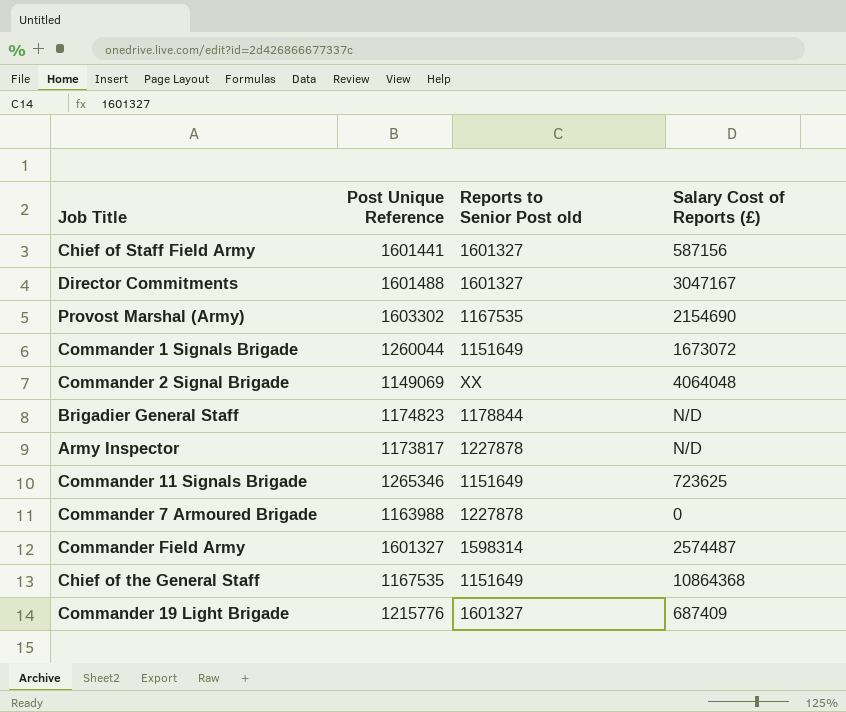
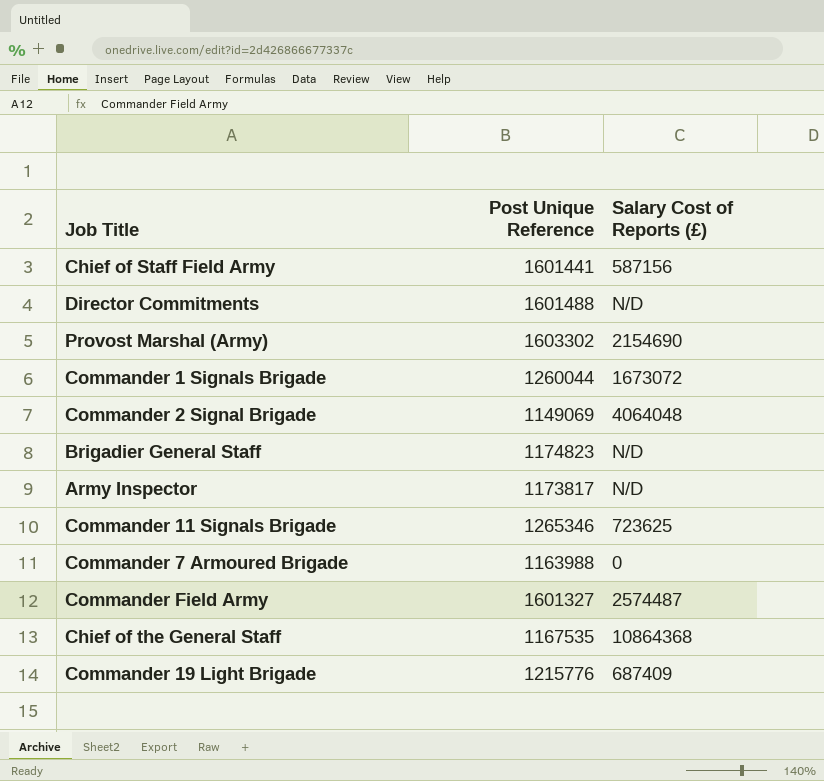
column Reports to Senior Post old | position: 3 -> none
Director Commitments | Salary Cost of Reports (£): 3047167 -> N/D

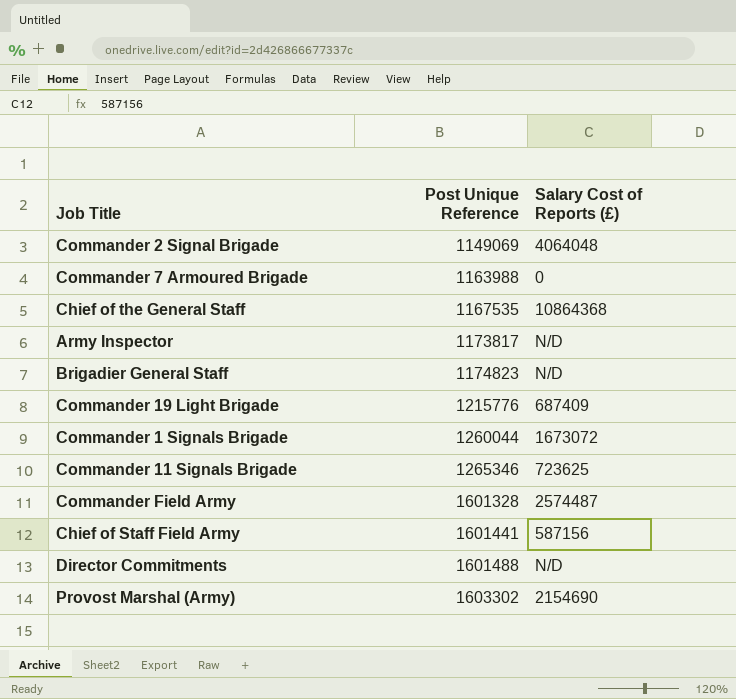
row order: none -> Post Unique Reference ascending
Commander Field Army | Post Unique Reference: 1601327 -> 1601328

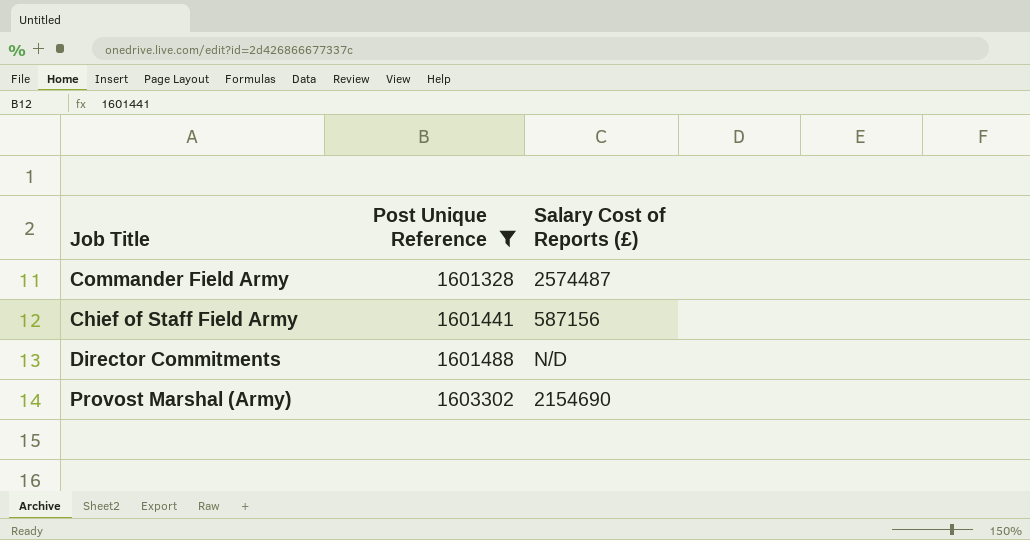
filter: none -> Post Unique Reference >= 1601328

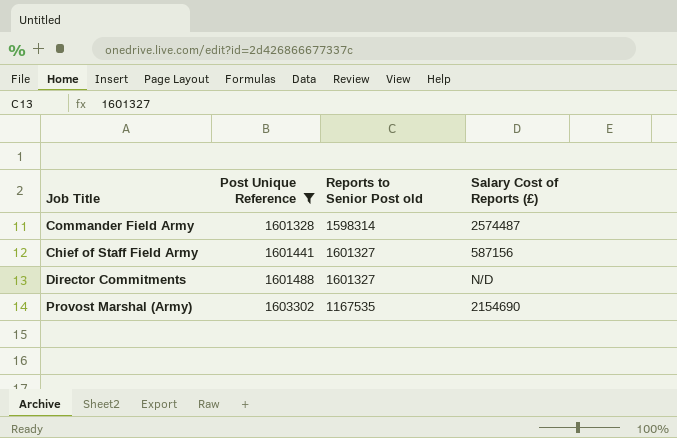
column Reports to Senior Post old | position: none -> 3

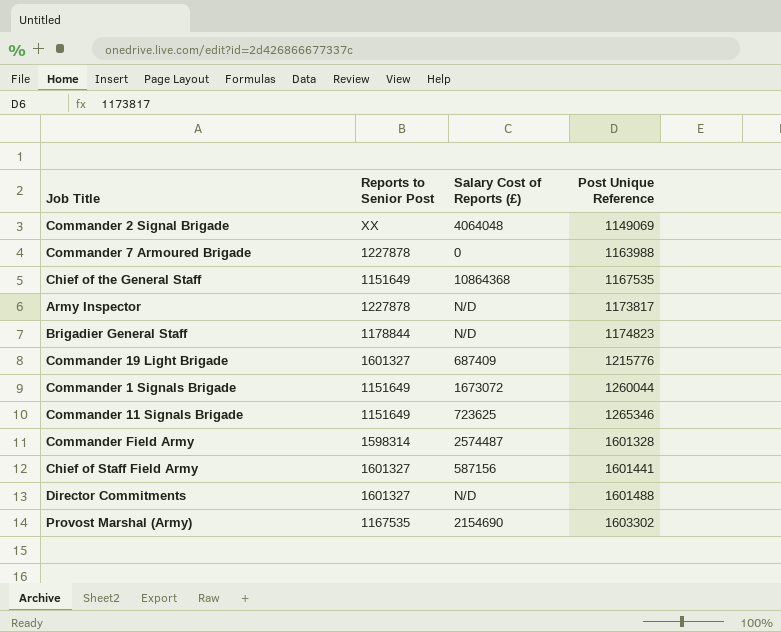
filter: Post Unique Reference >= 1601328 -> none
column name: Reports to Senior Post old -> Reports to Senior Post
column Post Unique Reference | position: 2 -> 4

